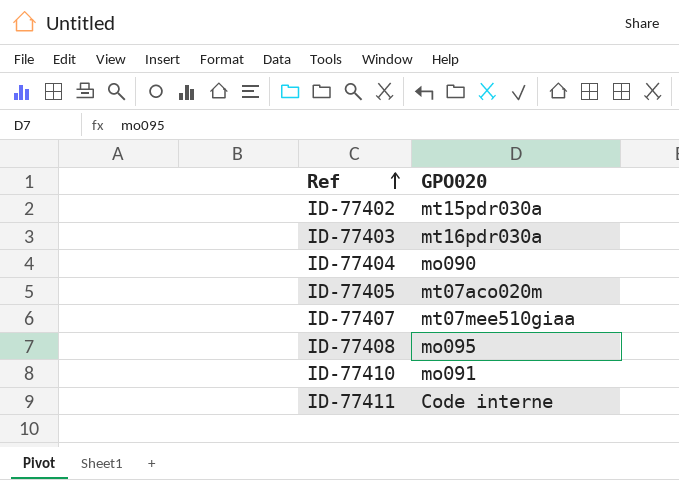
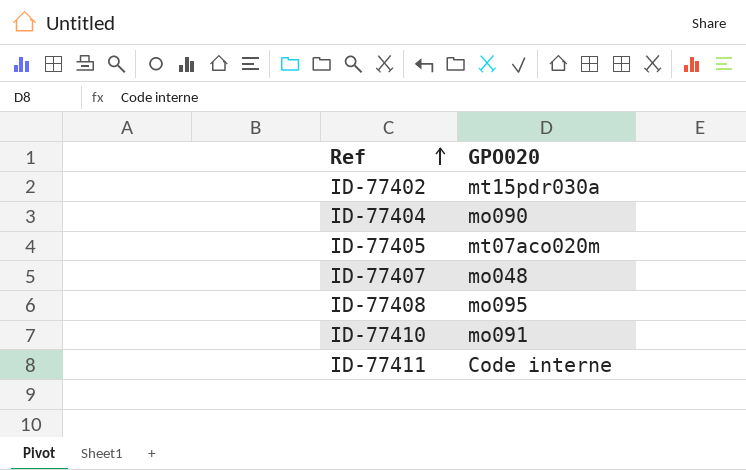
row ID-77403: mt16pdr030a -> none
ID-77407 | GPO020: mt07mee510giaa -> mo048

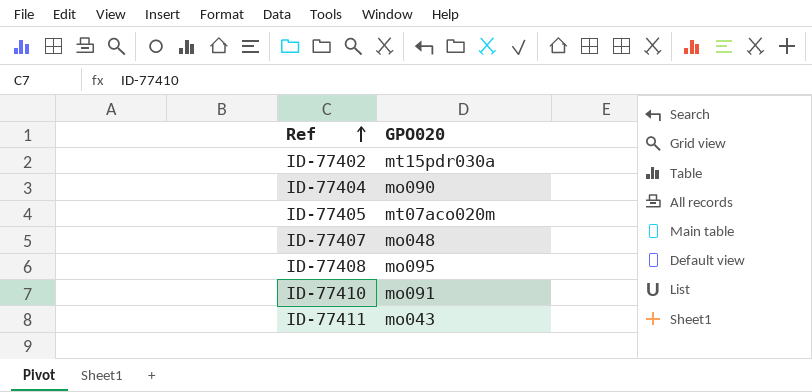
ID-77411 | GPO020: Code interne -> mo043

